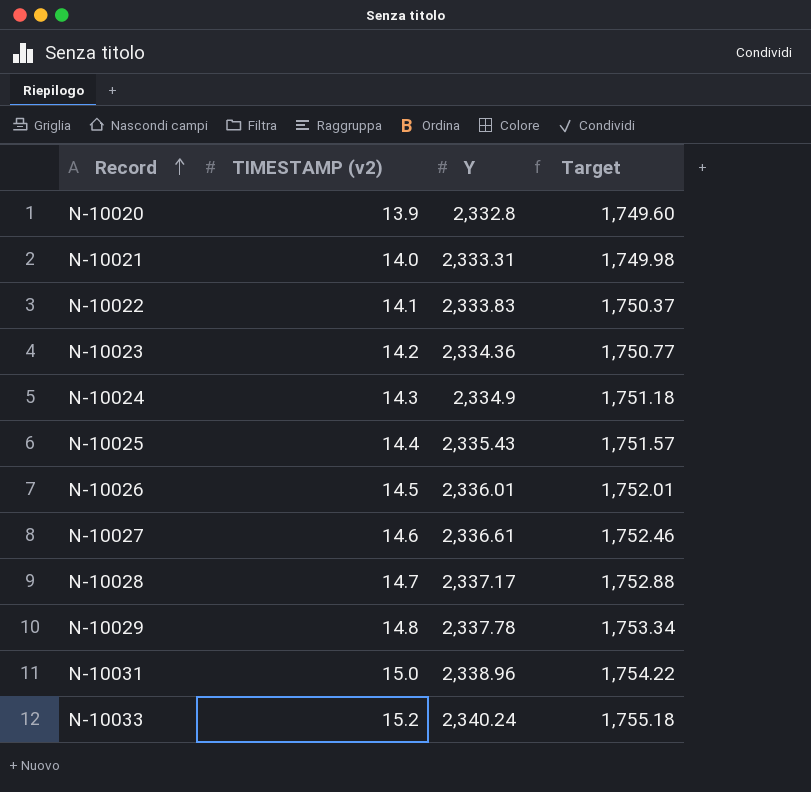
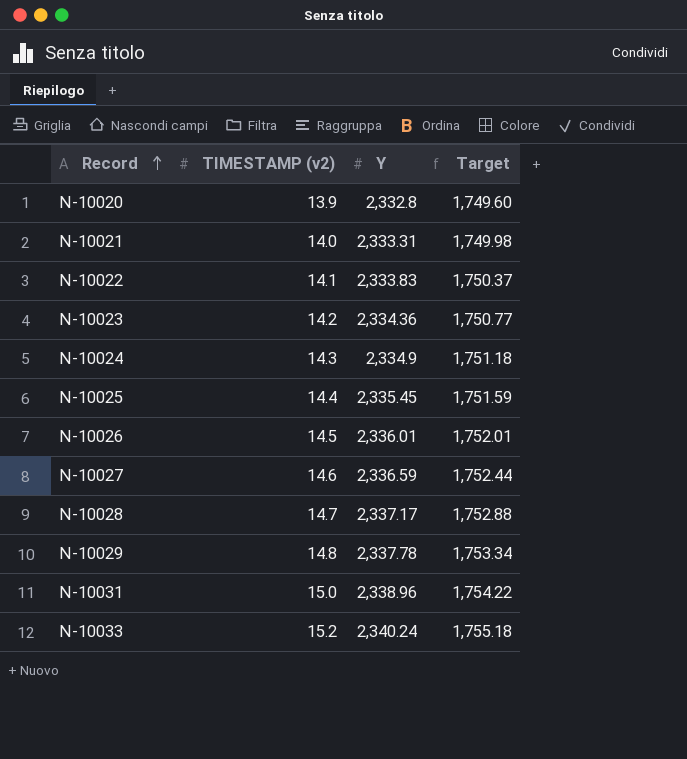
N-10025 | Y: 2,335.43 -> 2,335.45
N-10025 | Target: 1,751.57 -> 1,751.59
N-10027 | Y: 2,336.61 -> 2,336.59
N-10027 | Target: 1,752.46 -> 1,752.44

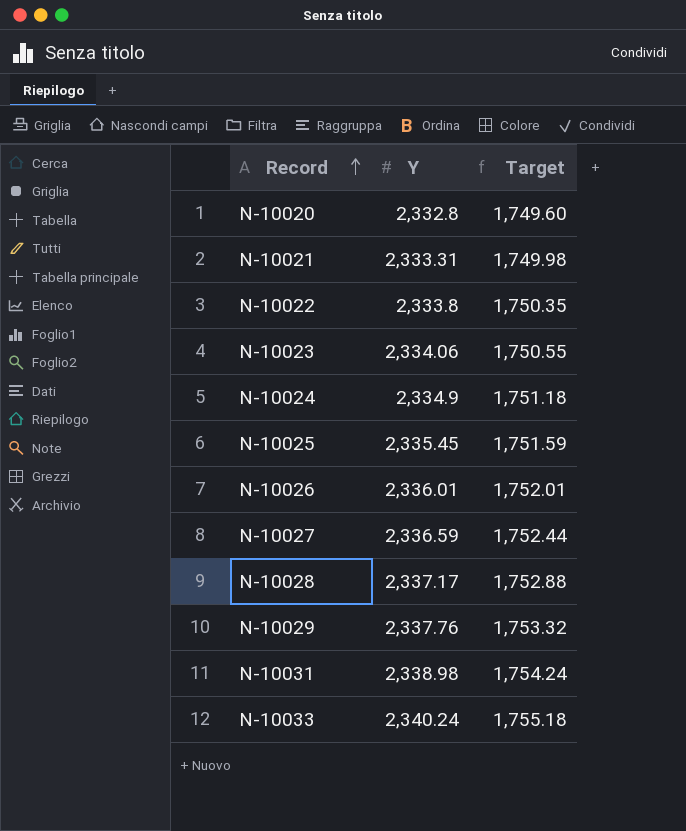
column TIMESTAMP (v2) | position: 2 -> none
N-10022 | Y: 2,333.83 -> 2,333.8
N-10022 | Target: 1,750.37 -> 1,750.35
N-10023 | Y: 2,334.36 -> 2,334.06
N-10023 | Target: 1,750.77 -> 1,750.55
N-10029 | Y: 2,337.78 -> 2,337.76
N-10029 | Target: 1,753.34 -> 1,753.32
N-10031 | Y: 2,338.96 -> 2,338.98
N-10031 | Target: 1,754.22 -> 1,754.24

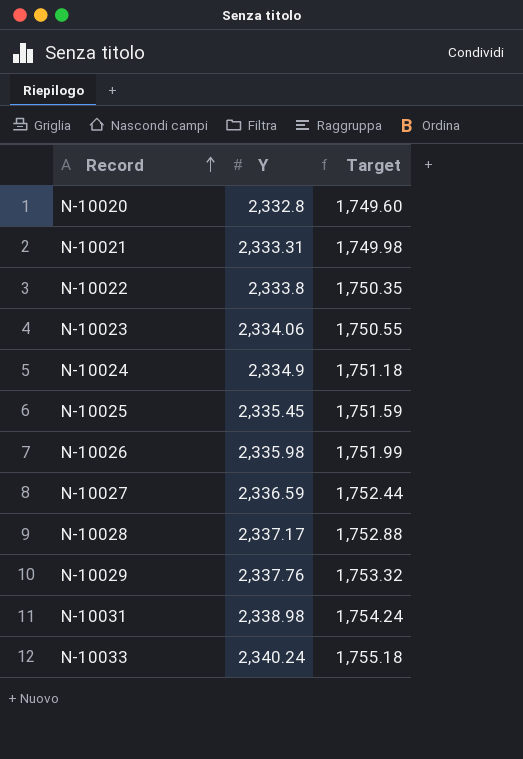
N-10026 | Y: 2,336.01 -> 2,335.98
N-10026 | Target: 1,752.01 -> 1,751.99

